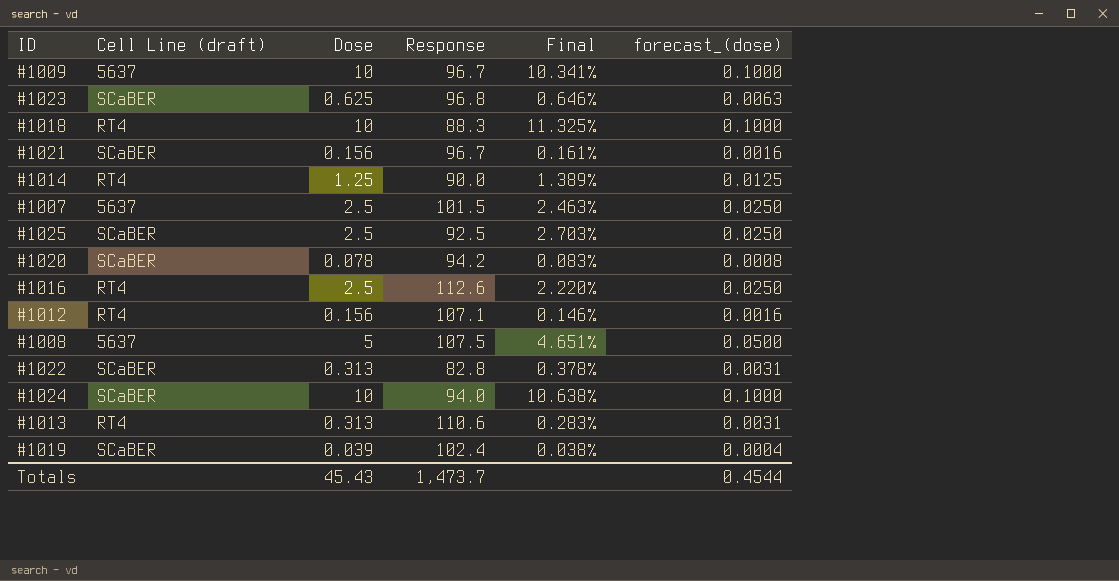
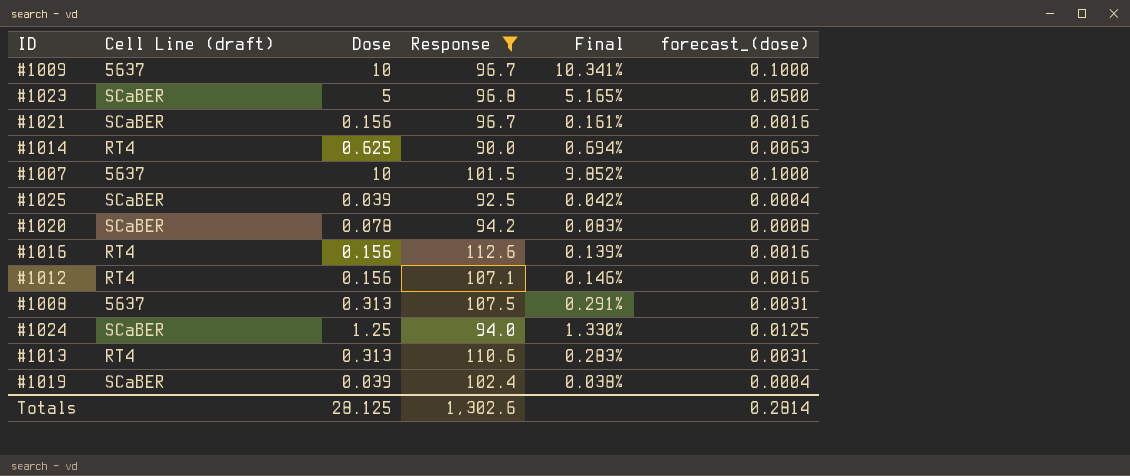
filter: none -> Response >= 90.0
#1023 | Dose: 0.625 -> 5
#1023 | Final: 0.646% -> 5.165%
#1023 | forecast_(dose): 0.0063 -> 0.0500
#1014 | Dose: 1.25 -> 0.625
#1014 | Final: 1.389% -> 0.694%
#1014 | forecast_(dose): 0.0125 -> 0.0063
#1007 | Dose: 2.5 -> 10
#1007 | Final: 2.463% -> 9.852%
#1007 | forecast_(dose): 0.0250 -> 0.1000
#1025 | Dose: 2.5 -> 0.039
#1025 | Final: 2.703% -> 0.042%
#1025 | forecast_(dose): 0.0250 -> 0.0004
#1016 | Dose: 2.5 -> 0.156
#1016 | Final: 2.220% -> 0.139%
#1016 | forecast_(dose): 0.0250 -> 0.0016
#1008 | Dose: 5 -> 0.313
#1008 | Final: 4.651% -> 0.291%
#1008 | forecast_(dose): 0.0500 -> 0.0031
#1024 | Dose: 10 -> 1.25
#1024 | Final: 10.638% -> 1.330%
#1024 | forecast_(dose): 0.1000 -> 0.0125
Totals | Dose: 45.43 -> 28.125
Totals | Response: 1,473.7 -> 1,302.6
Totals | forecast_(dose): 0.4544 -> 0.2814

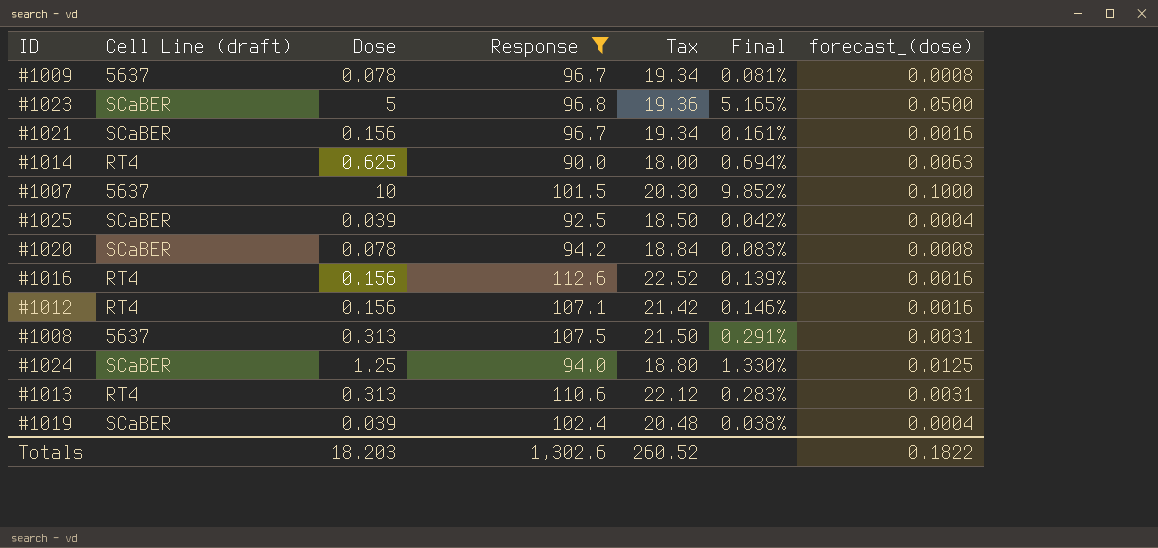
column Tax | formula: none -> [Response] * 0.2
#1009 | Dose: 10 -> 0.078
#1009 | Final: 10.341% -> 0.081%
#1009 | forecast_(dose): 0.1000 -> 0.0008
Totals | Dose: 28.125 -> 18.203
Totals | forecast_(dose): 0.2814 -> 0.1822

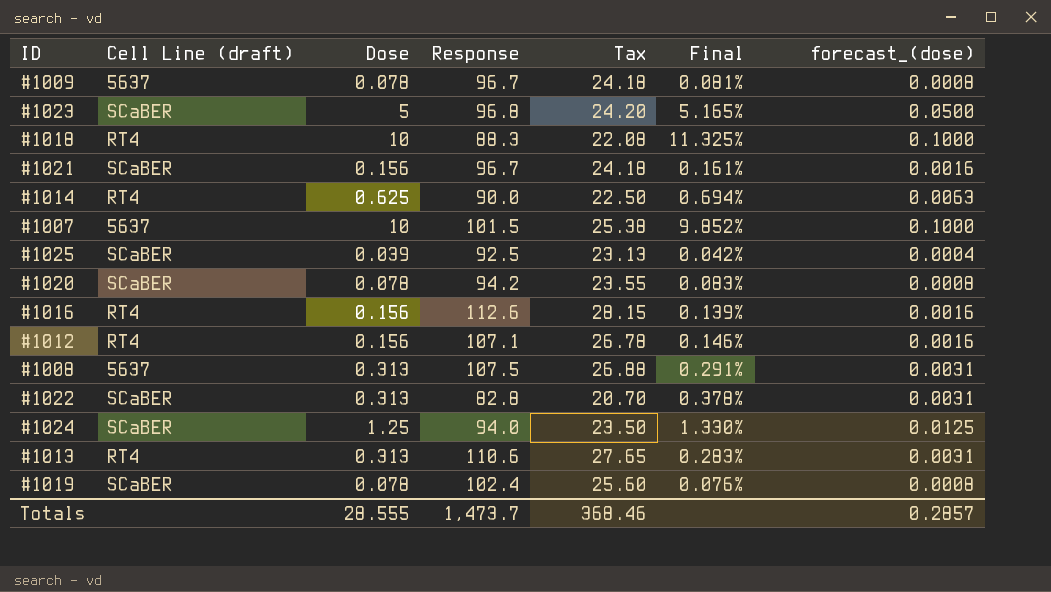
filter: Response >= 90.0 -> none
column Tax | formula: [Response] * 0.2 -> [Response] * 0.25
#1019 | Dose: 0.039 -> 0.078
#1019 | Final: 0.038% -> 0.076%
#1019 | forecast_(dose): 0.0004 -> 0.0008
Totals | Dose: 18.203 -> 28.555
Totals | Response: 1,302.6 -> 1,473.7
Totals | Tax: 260.52 -> 368.46
Totals | forecast_(dose): 0.1822 -> 0.2857

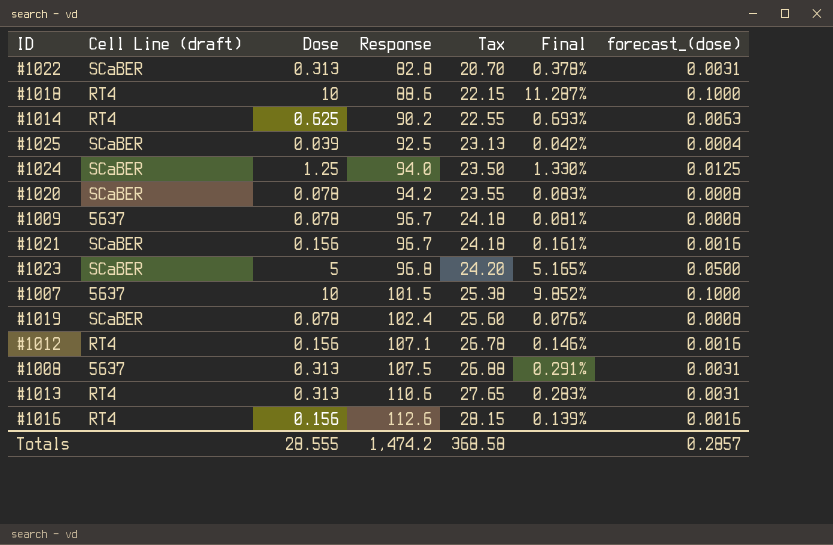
row order: none -> Response ascending
#1018 | Response: 88.3 -> 88.6
#1018 | Tax: 22.08 -> 22.15
#1018 | Final: 11.325% -> 11.287%
#1014 | Response: 90.0 -> 90.2
#1014 | Tax: 22.50 -> 22.55
#1014 | Final: 0.694% -> 0.693%
Totals | Response: 1,473.7 -> 1,474.2
Totals | Tax: 368.46 -> 368.58

